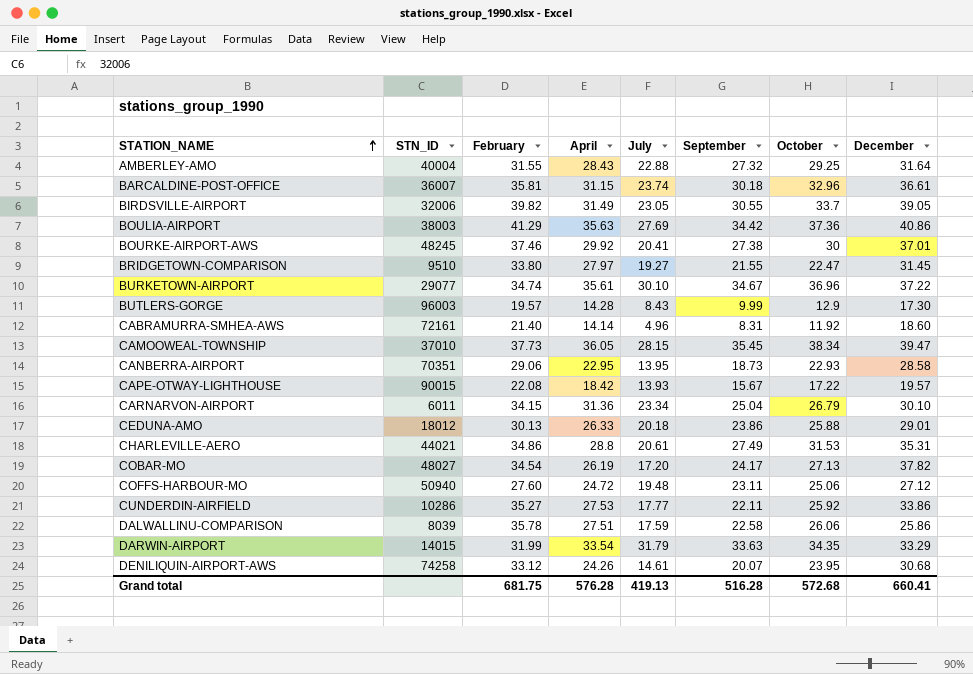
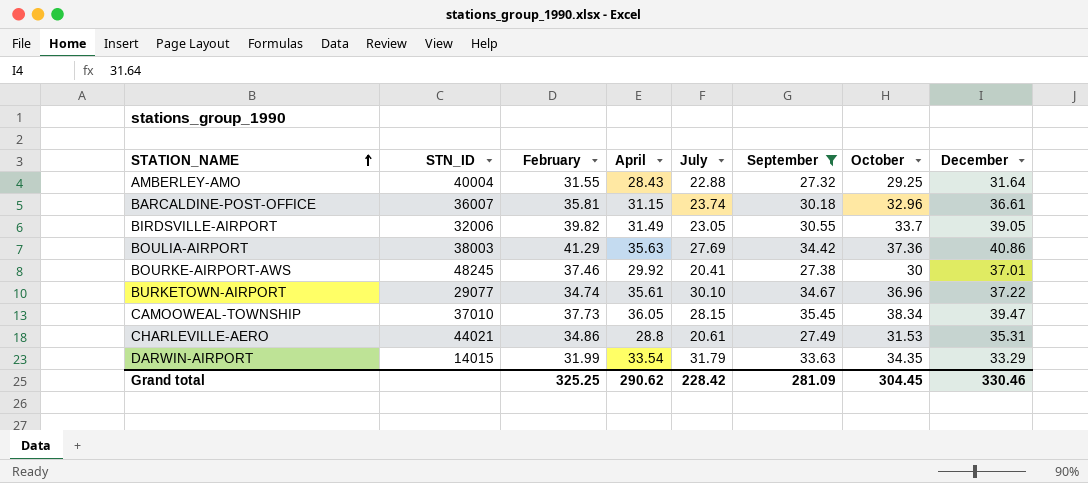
filter: none -> September >= 27.32
Grand total | February: 681.75 -> 325.25
Grand total | April: 576.28 -> 290.62
Grand total | July: 419.13 -> 228.42
Grand total | September: 516.28 -> 281.09
Grand total | October: 572.68 -> 304.45
Grand total | December: 660.41 -> 330.46

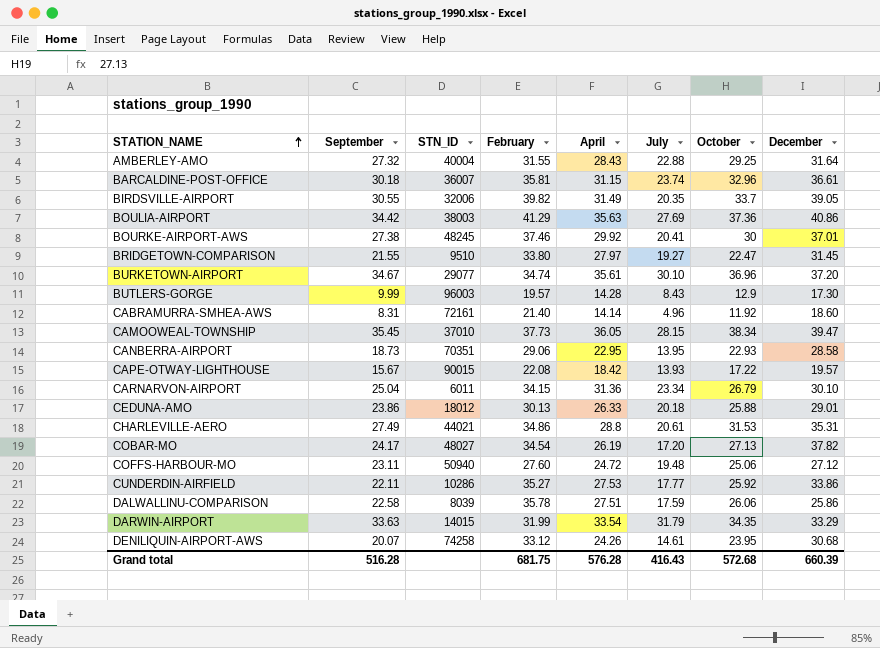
filter: September >= 27.32 -> none
column September | position: 6 -> 2
BIRDSVILLE-AIRPORT | July: 23.05 -> 20.35
BURKETOWN-AIRPORT | December: 37.22 -> 37.20
Grand total | September: 281.09 -> 516.28
Grand total | February: 325.25 -> 681.75
Grand total | April: 290.62 -> 576.28
Grand total | July: 228.42 -> 416.43
Grand total | October: 304.45 -> 572.68
Grand total | December: 330.46 -> 660.39

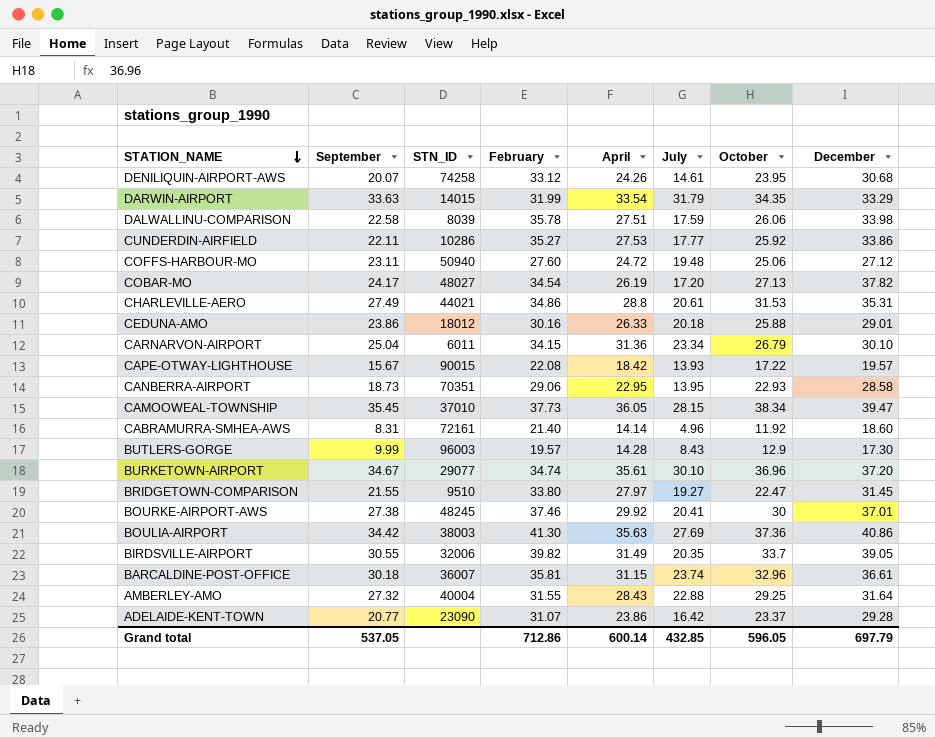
row order: STATION_NAME ascending -> STATION_NAME descending
DALWALLINU-COMPARISON | December: 25.86 -> 33.98
CEDUNA-AMO | February: 30.13 -> 30.16
BOULIA-AIRPORT | February: 41.29 -> 41.30
row ADELAIDE-KENT-TOWN: none -> 20.77 | 23090 | 31.07 | 23.86 | 16.42 | 23.37 | 29.28
Grand total | September: 516.28 -> 537.05
Grand total | February: 681.75 -> 712.86
Grand total | April: 576.28 -> 600.14
Grand total | July: 416.43 -> 432.85
Grand total | October: 572.68 -> 596.05
Grand total | December: 660.39 -> 697.79

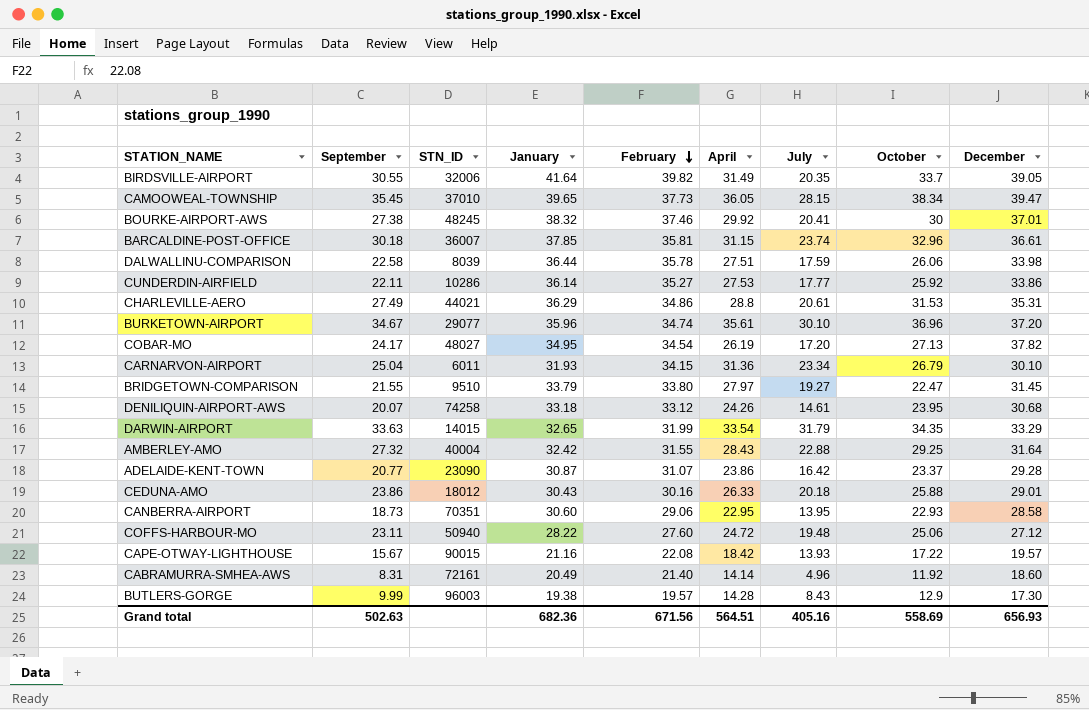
row order: STATION_NAME descending -> February descending
column January | position: none -> 4
row BOULIA-AIRPORT: 34.42 | 38003 | 41.30 | 35.63 | 27.69 | 37.36 | 40.86 -> none
Grand total | September: 537.05 -> 502.63
Grand total | February: 712.86 -> 671.56
Grand total | April: 600.14 -> 564.51
Grand total | July: 432.85 -> 405.16
Grand total | October: 596.05 -> 558.69
Grand total | December: 697.79 -> 656.93

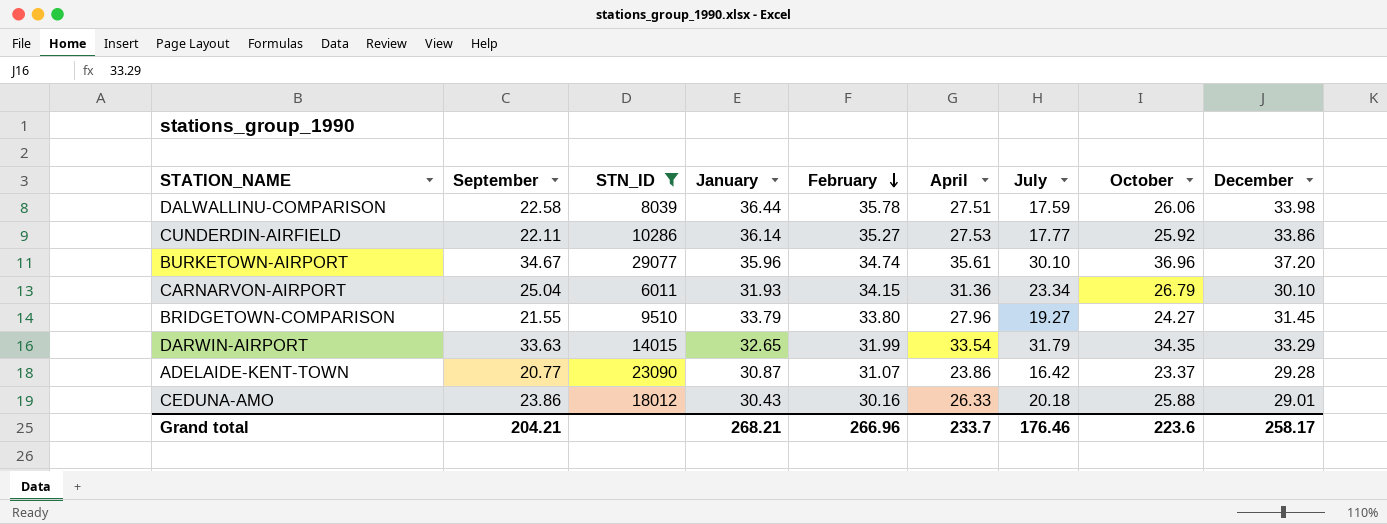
filter: none -> STN_ID <= 29077
BRIDGETOWN-COMPARISON | April: 27.97 -> 27.96
BRIDGETOWN-COMPARISON | October: 22.47 -> 24.27
Grand total | September: 502.63 -> 204.21
Grand total | January: 682.36 -> 268.21
Grand total | February: 671.56 -> 266.96
Grand total | April: 564.51 -> 233.7
Grand total | July: 405.16 -> 176.46
Grand total | October: 558.69 -> 223.6
Grand total | December: 656.93 -> 258.17

